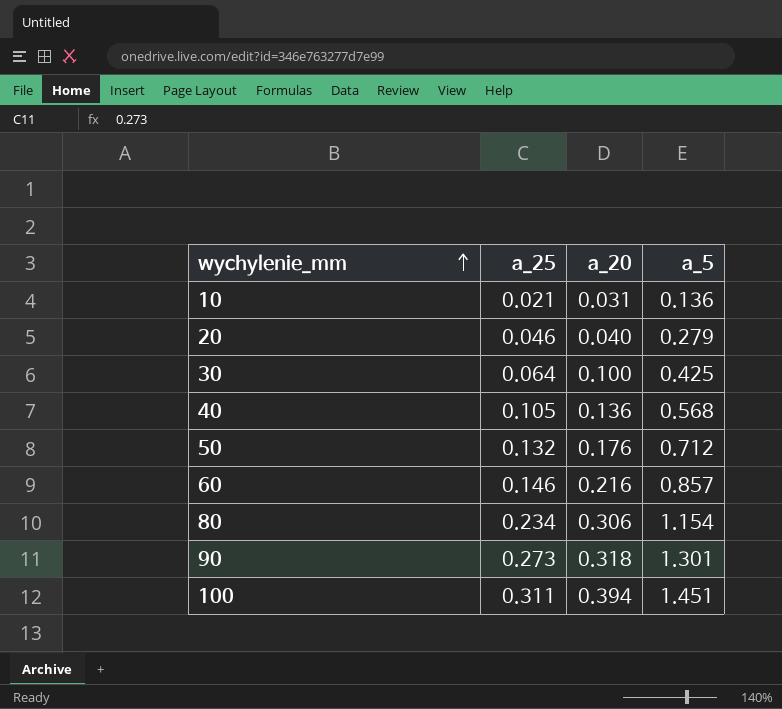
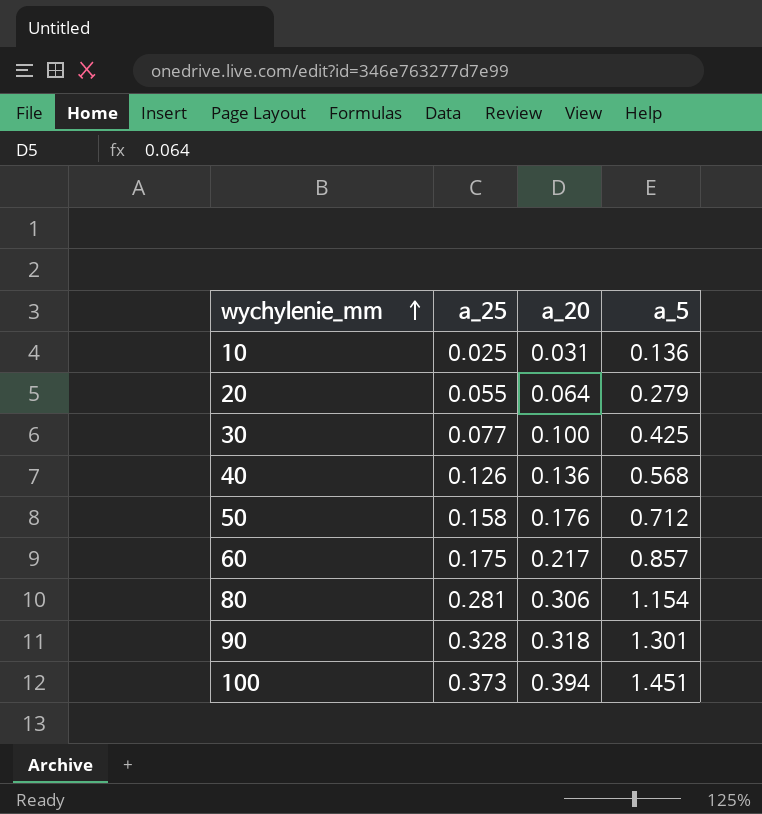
10 | a_25: 0.021 -> 0.025
20 | a_25: 0.046 -> 0.055
20 | a_20: 0.040 -> 0.064
30 | a_25: 0.064 -> 0.077
40 | a_25: 0.105 -> 0.126
50 | a_25: 0.132 -> 0.158
60 | a_25: 0.146 -> 0.175
60 | a_20: 0.216 -> 0.217
80 | a_25: 0.234 -> 0.281
90 | a_25: 0.273 -> 0.328
100 | a_25: 0.311 -> 0.373

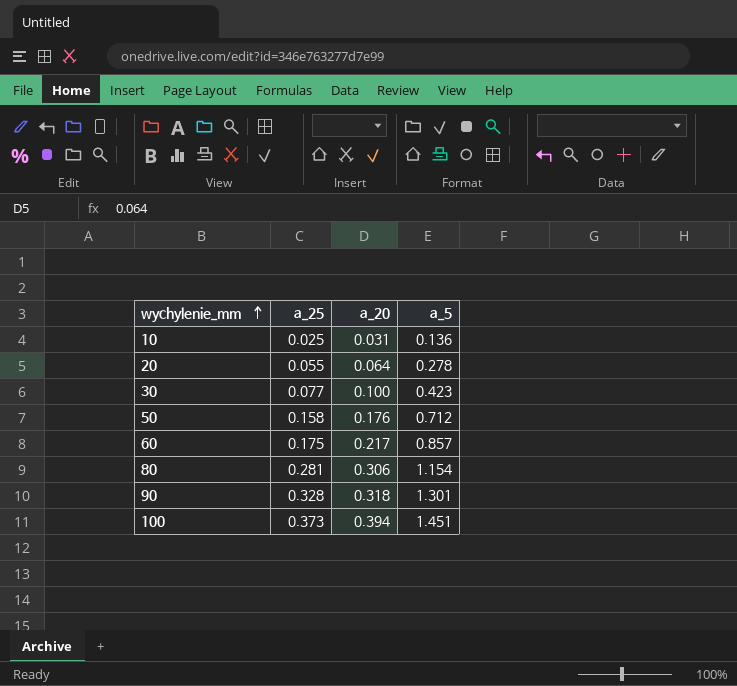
row 40: 0.126 | 0.136 | 0.568 -> none
20 | a_5: 0.279 -> 0.278
30 | a_5: 0.425 -> 0.423

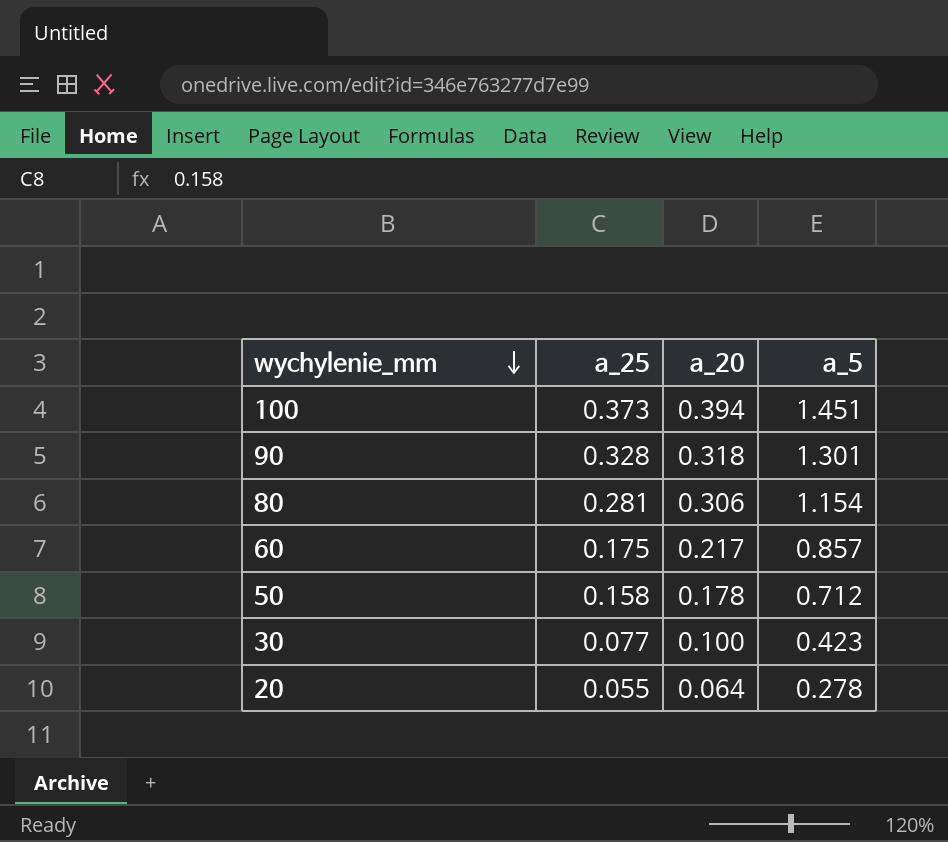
row order: wychylenie_mm ascending -> wychylenie_mm descending
row 10: 0.025 | 0.031 | 0.136 -> none
50 | a_20: 0.176 -> 0.178

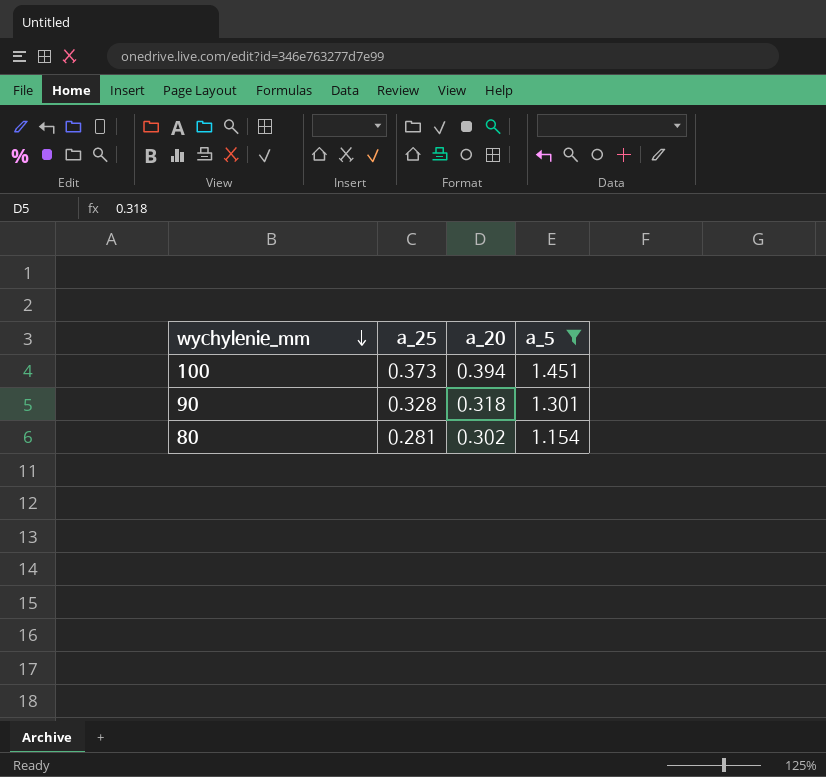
filter: none -> a_5 >= 1.154
80 | a_20: 0.306 -> 0.302

